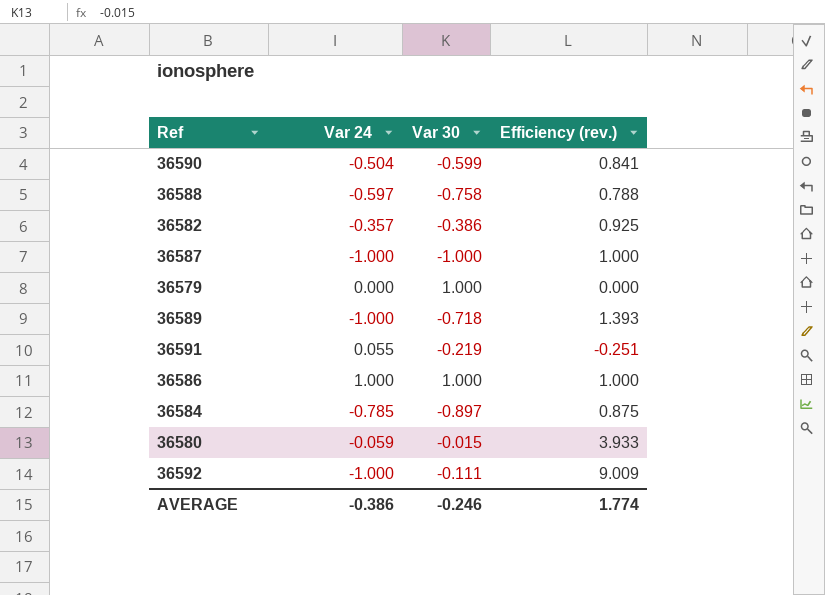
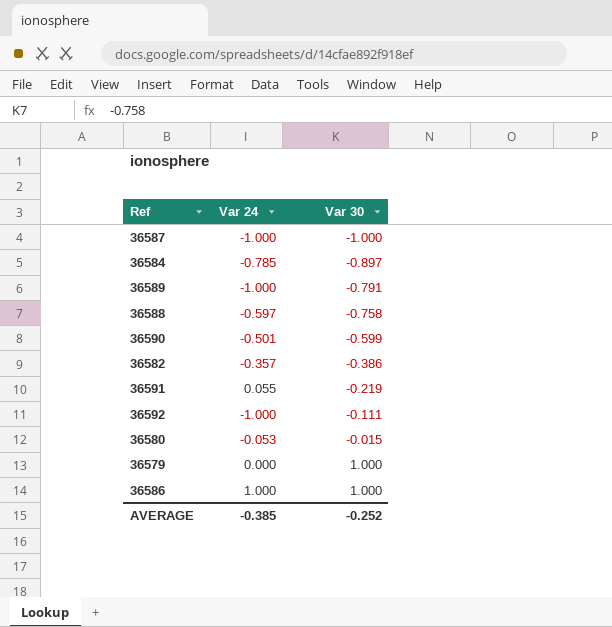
row order: none -> Var 30 ascending
column Efficiency (rev.) | formula: [Var 24] / [Var 30] -> none
36589 | Var 30: -0.718 -> -0.791
36590 | Var 24: -0.504 -> -0.501
36580 | Var 24: -0.059 -> -0.053
AVERAGE | Var 24: -0.386 -> -0.385
AVERAGE | Var 30: -0.246 -> -0.252

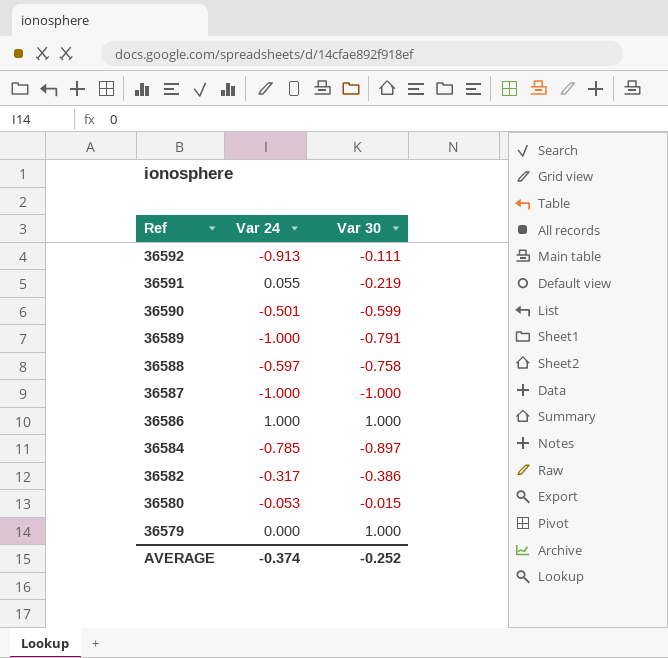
row order: Var 30 ascending -> Ref descending
36592 | Var 24: -1.000 -> -0.913
36582 | Var 24: -0.357 -> -0.317
AVERAGE | Var 24: -0.385 -> -0.374

